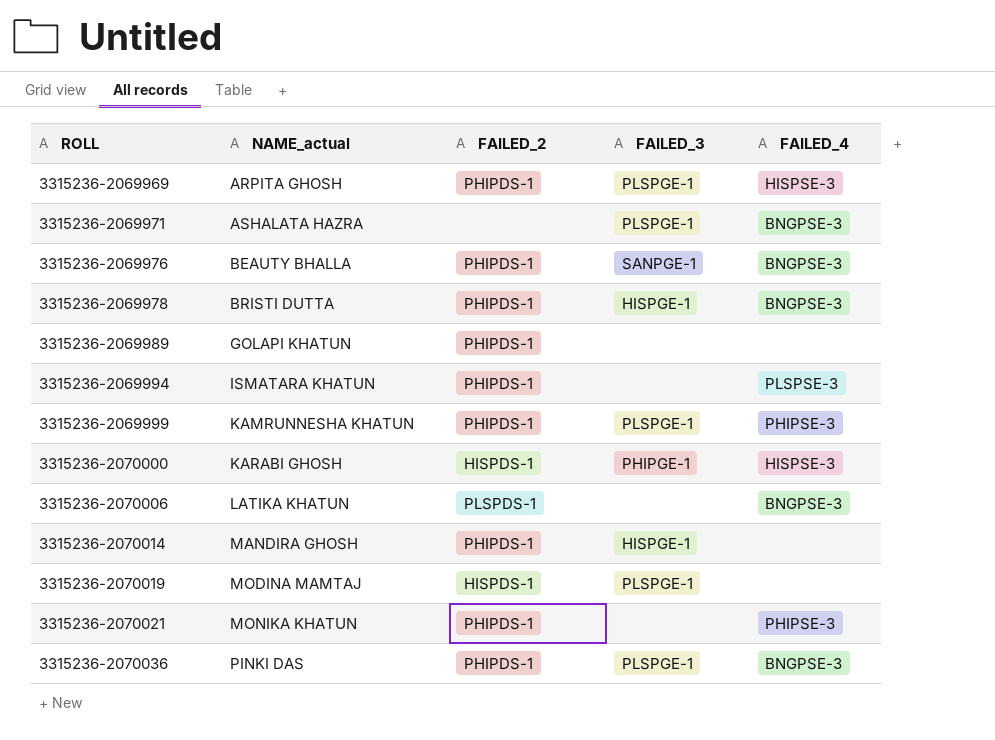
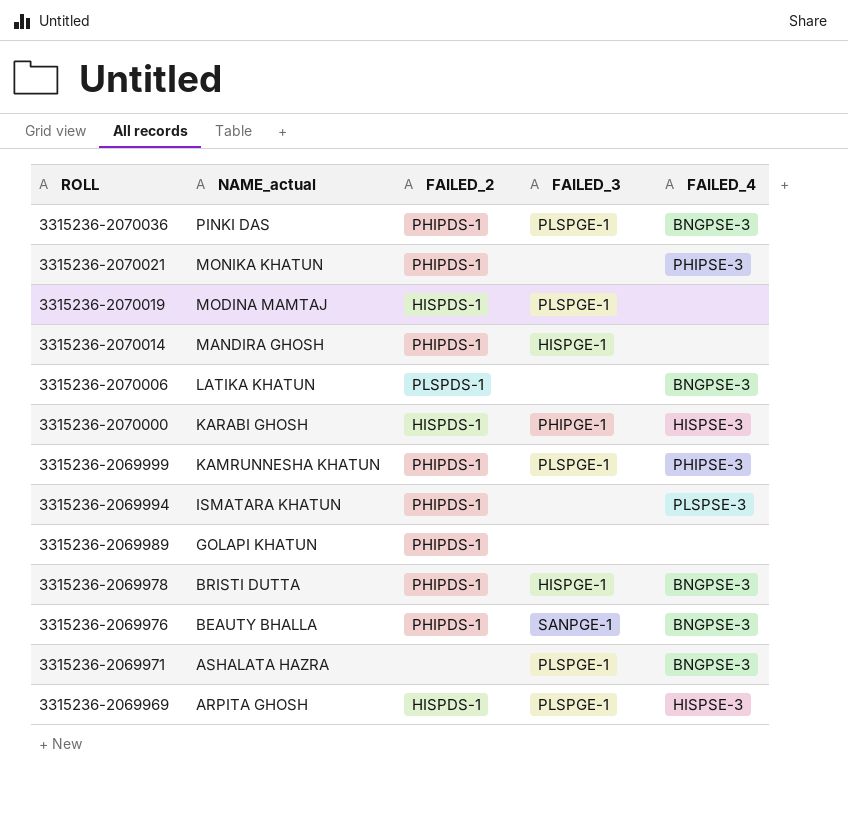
row order: ROLL ascending -> ROLL descending
3315236-2069969 | FAILED_2: PHIPDS-1 -> HISPDS-1

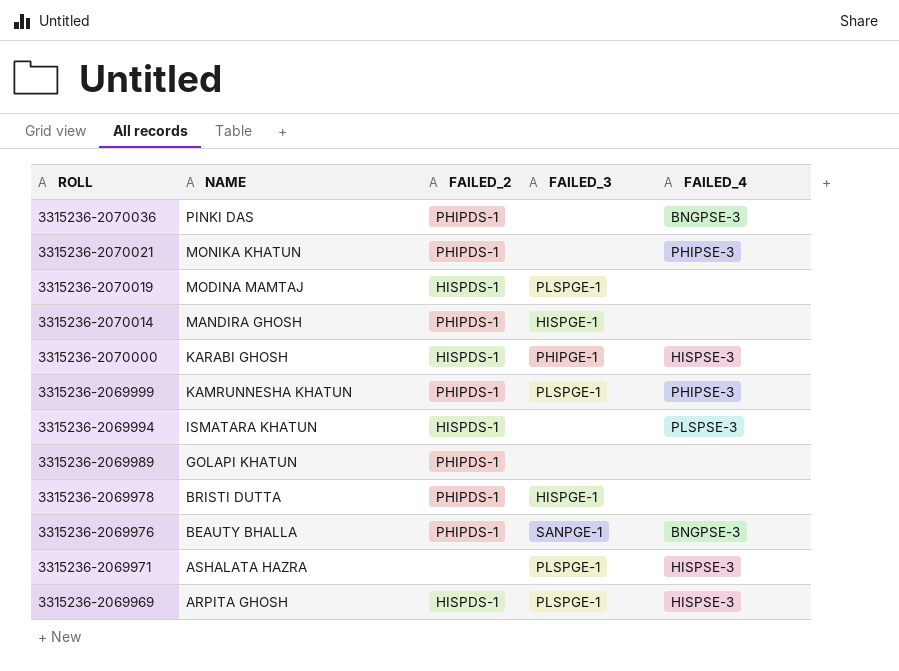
column name: NAME_actual -> NAME
row 3315236-2070006: LATIKA KHATUN | PLSPDS-1 | none | BNGPSE-3 -> none
3315236-2070036 | FAILED_3: PLSPGE-1 -> none
3315236-2069994 | FAILED_2: PHIPDS-1 -> HISPDS-1
3315236-2069978 | FAILED_4: BNGPSE-3 -> none
3315236-2069971 | FAILED_4: BNGPSE-3 -> HISPSE-3

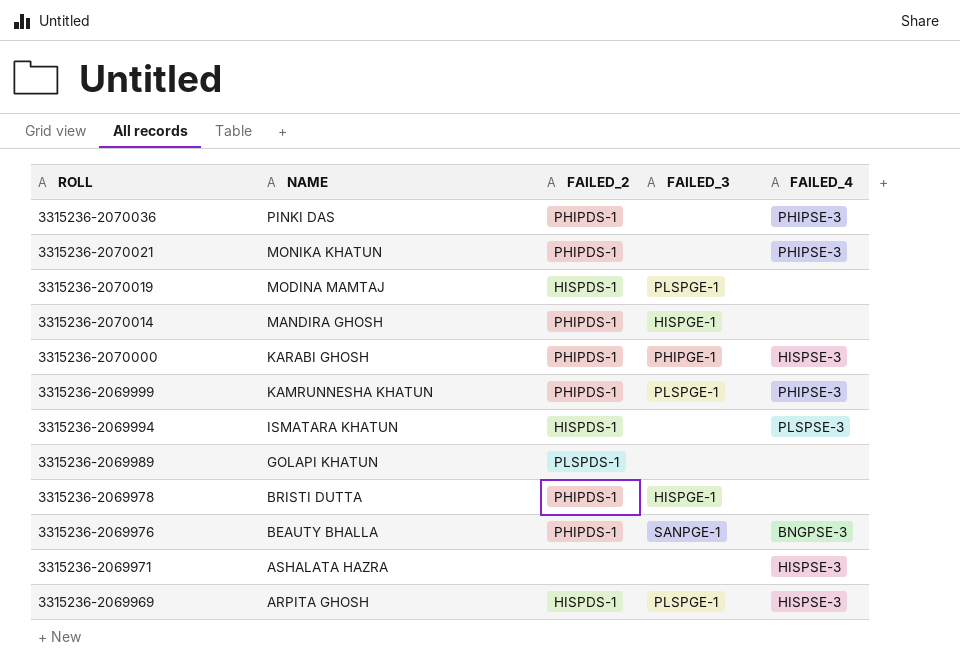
3315236-2070036 | FAILED_4: BNGPSE-3 -> PHIPSE-3
3315236-2070000 | FAILED_2: HISPDS-1 -> PHIPDS-1
3315236-2069989 | FAILED_2: PHIPDS-1 -> PLSPDS-1
3315236-2069971 | FAILED_3: PLSPGE-1 -> none

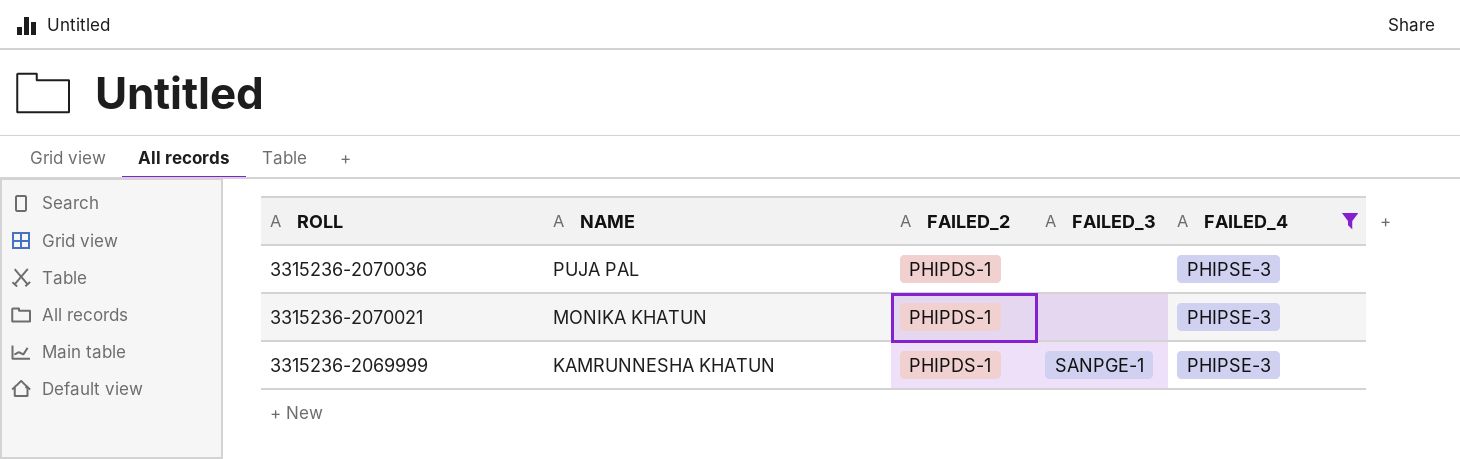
filter: none -> FAILED_4 = PHIPSE-3
3315236-2070036 | NAME: PINKI DAS -> PUJA PAL
3315236-2069999 | FAILED_3: PLSPGE-1 -> SANPGE-1

